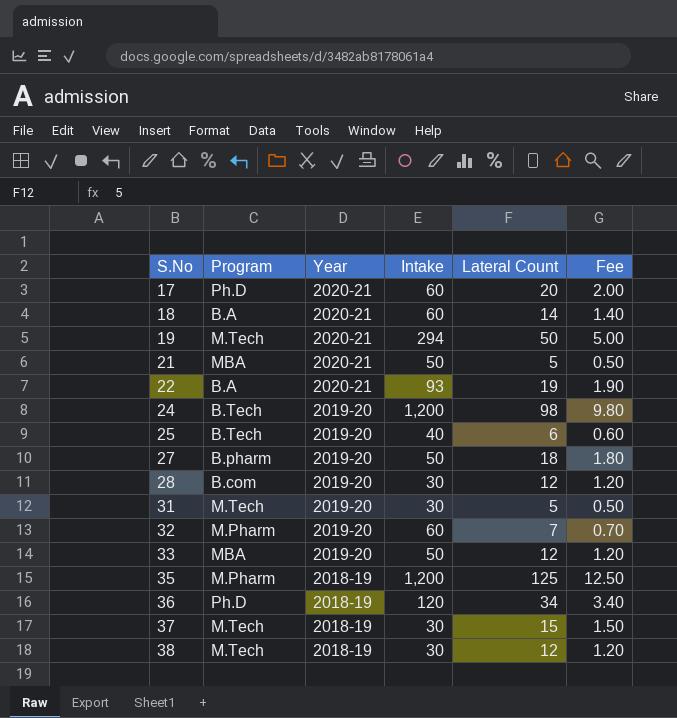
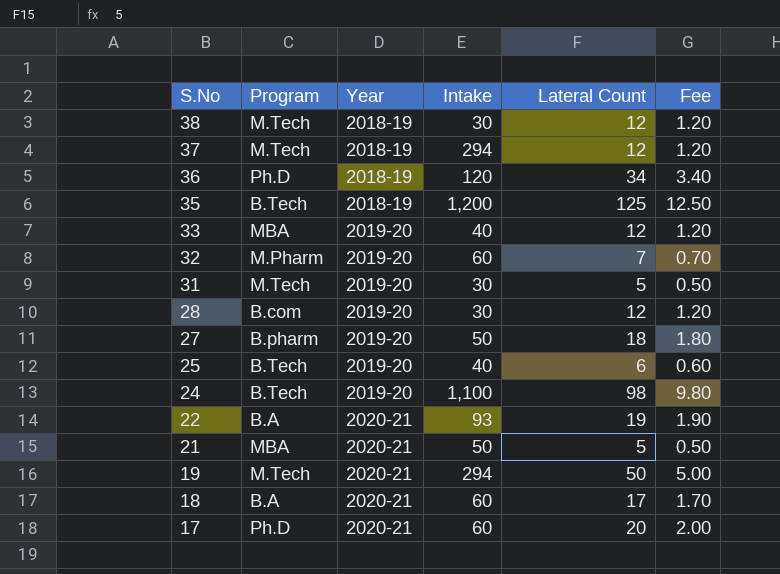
row order: S.No ascending -> S.No descending
37 | Intake: 30 -> 294
37 | Lateral Count: 15 -> 12
37 | Fee: 1.50 -> 1.20
35 | Program: M.Pharm -> B.Tech
33 | Intake: 50 -> 40
24 | Intake: 1,200 -> 1,100
18 | Lateral Count: 14 -> 17
18 | Fee: 1.40 -> 1.70

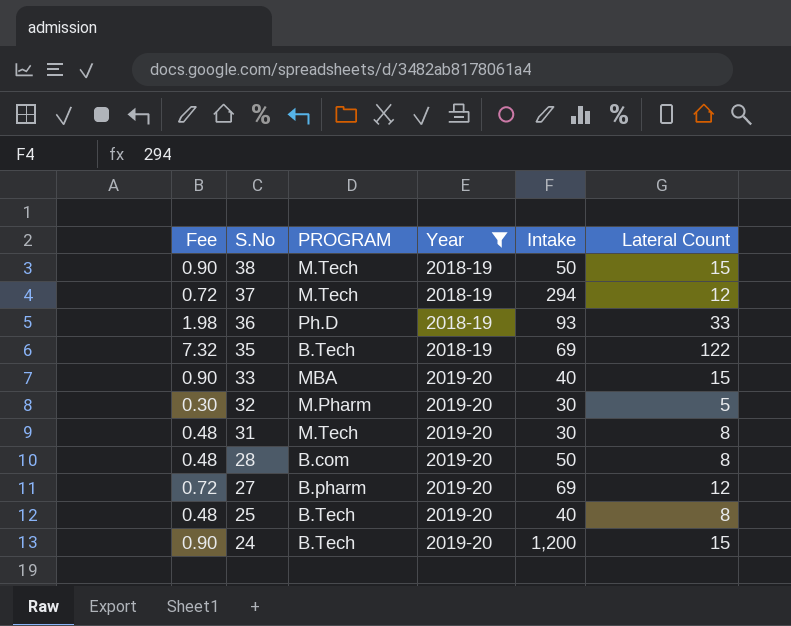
filter: none -> Year != 2020-21
column Fee | formula: [Lateral Count] * 0.1 -> [Lateral Count] * 0.06
column Fee | position: 6 -> 1
column name: Program -> PROGRAM
38 | Intake: 30 -> 50
38 | Lateral Count: 12 -> 15
36 | Intake: 120 -> 93
36 | Lateral Count: 34 -> 33
35 | Intake: 1,200 -> 69
35 | Lateral Count: 125 -> 122
33 | Lateral Count: 12 -> 15
32 | Intake: 60 -> 30
32 | Lateral Count: 7 -> 5
31 | Lateral Count: 5 -> 8
28 | Intake: 30 -> 50
28 | Lateral Count: 12 -> 8
27 | Intake: 50 -> 69
27 | Lateral Count: 18 -> 12
25 | Lateral Count: 6 -> 8
24 | Intake: 1,100 -> 1,200
24 | Lateral Count: 98 -> 15

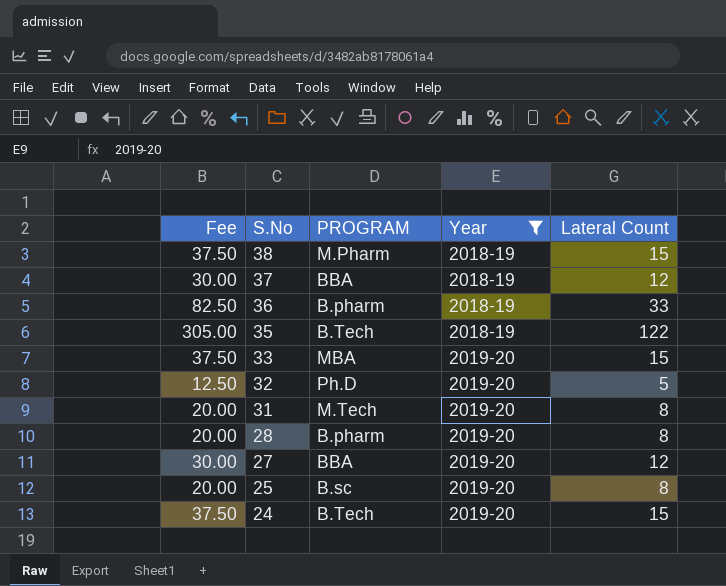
column Intake | position: 5 -> none
column Fee | formula: [Lateral Count] * 0.06 -> [Lateral Count] * 2.5
38 | PROGRAM: M.Tech -> M.Pharm
37 | PROGRAM: M.Tech -> BBA
36 | PROGRAM: Ph.D -> B.pharm
32 | PROGRAM: M.Pharm -> Ph.D
28 | PROGRAM: B.com -> B.pharm
27 | PROGRAM: B.pharm -> BBA
25 | PROGRAM: B.Tech -> B.sc

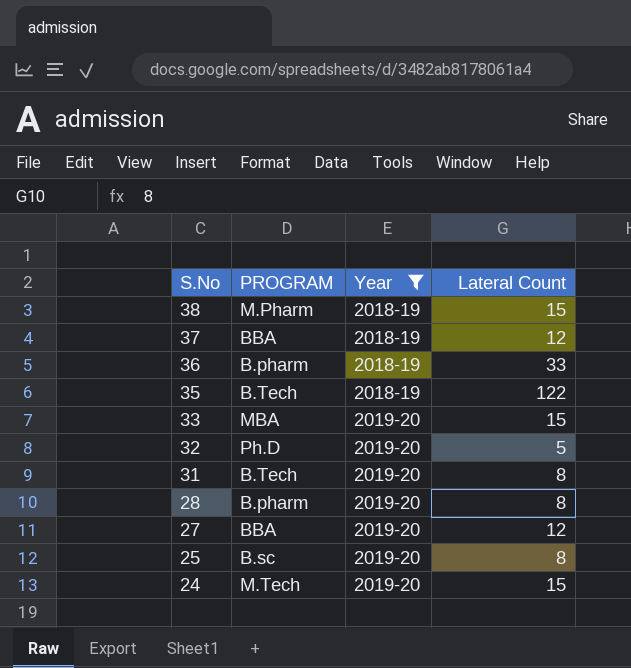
column Fee | formula: [Lateral Count] * 2.5 -> none
31 | PROGRAM: M.Tech -> B.Tech
24 | PROGRAM: B.Tech -> M.Tech

